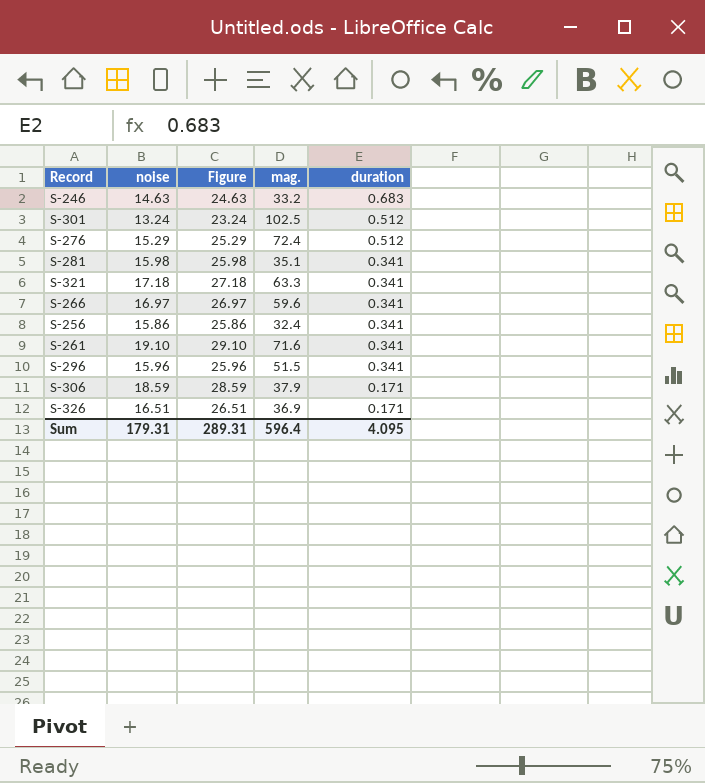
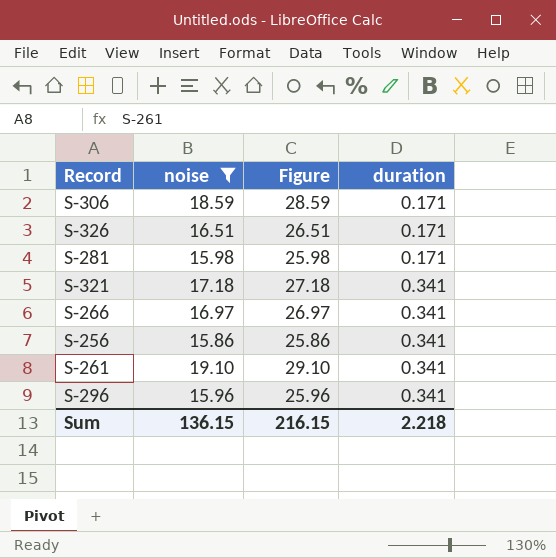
filter: none -> noise >= 15.86
row order: duration descending -> duration ascending
column mag. | position: 4 -> none
S-281 | duration: 0.341 -> 0.171
Sum | noise: 179.31 -> 136.15
Sum | Figure: 289.31 -> 216.15
Sum | duration: 4.095 -> 2.218

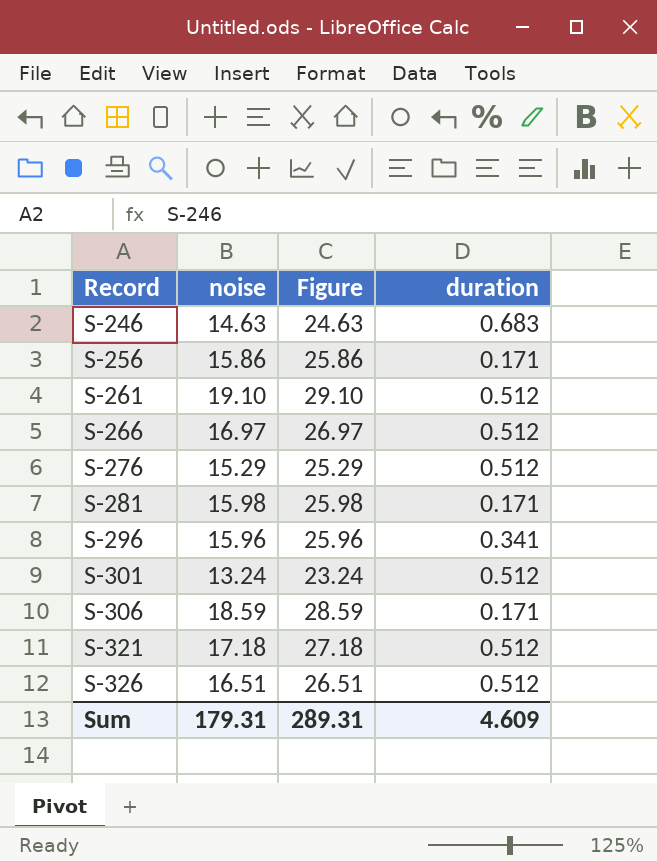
filter: noise >= 15.86 -> none
row order: duration ascending -> Record ascending
S-256 | duration: 0.341 -> 0.171
S-261 | duration: 0.341 -> 0.512
S-266 | duration: 0.341 -> 0.512
S-321 | duration: 0.341 -> 0.512
S-326 | duration: 0.171 -> 0.512
Sum | noise: 136.15 -> 179.31
Sum | Figure: 216.15 -> 289.31
Sum | duration: 2.218 -> 4.609

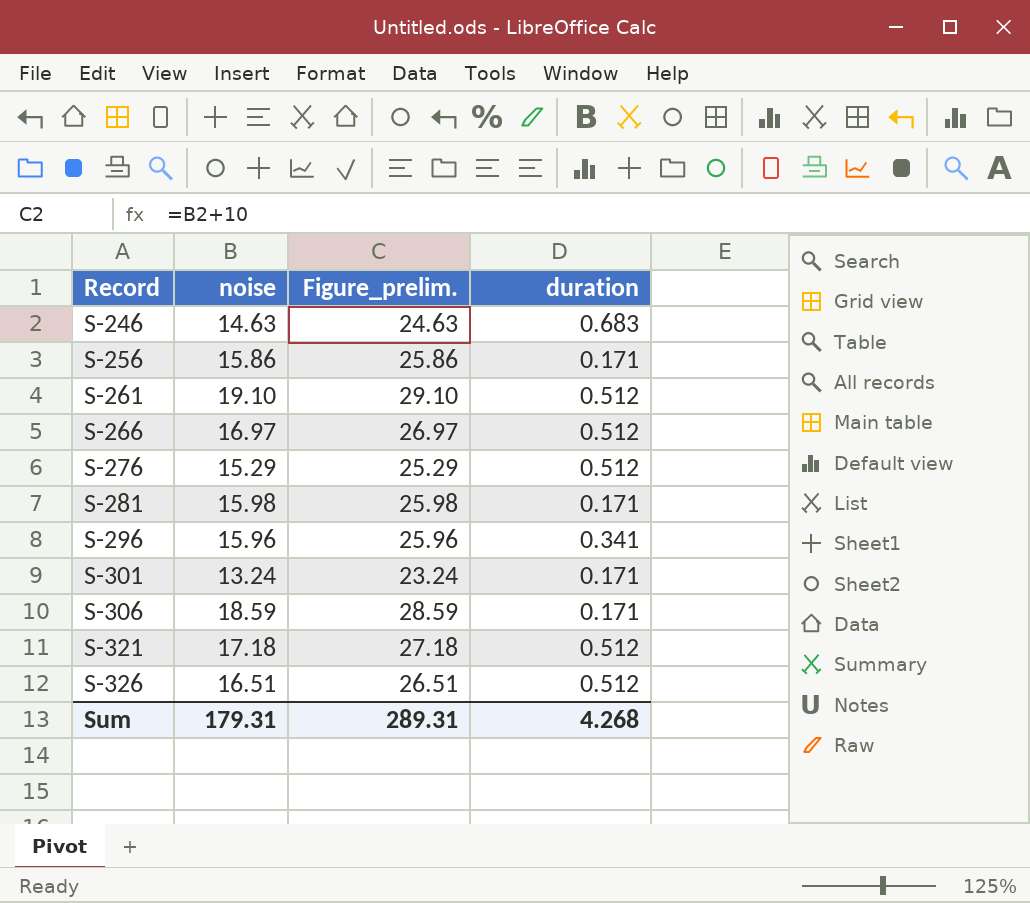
column name: Figure -> Figure_prelim.
S-301 | duration: 0.512 -> 0.171
Sum | duration: 4.609 -> 4.268

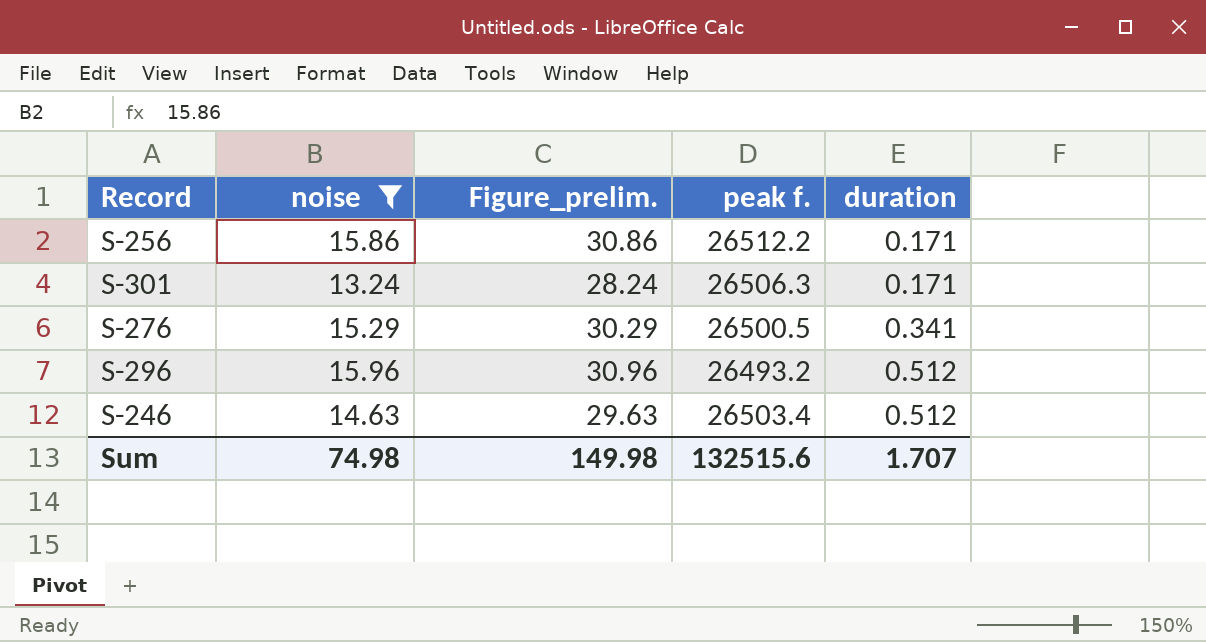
filter: none -> noise <= 15.96
row order: Record ascending -> duration ascending
column Figure_prelim. | formula: [noise] + 10 -> [noise] + 15
column peak f. | position: none -> 4
S-276 | duration: 0.512 -> 0.341
S-296 | duration: 0.341 -> 0.512
S-246 | duration: 0.683 -> 0.512
Sum | noise: 179.31 -> 74.98
Sum | Figure_prelim.: 289.31 -> 149.98
Sum | duration: 4.268 -> 1.707

